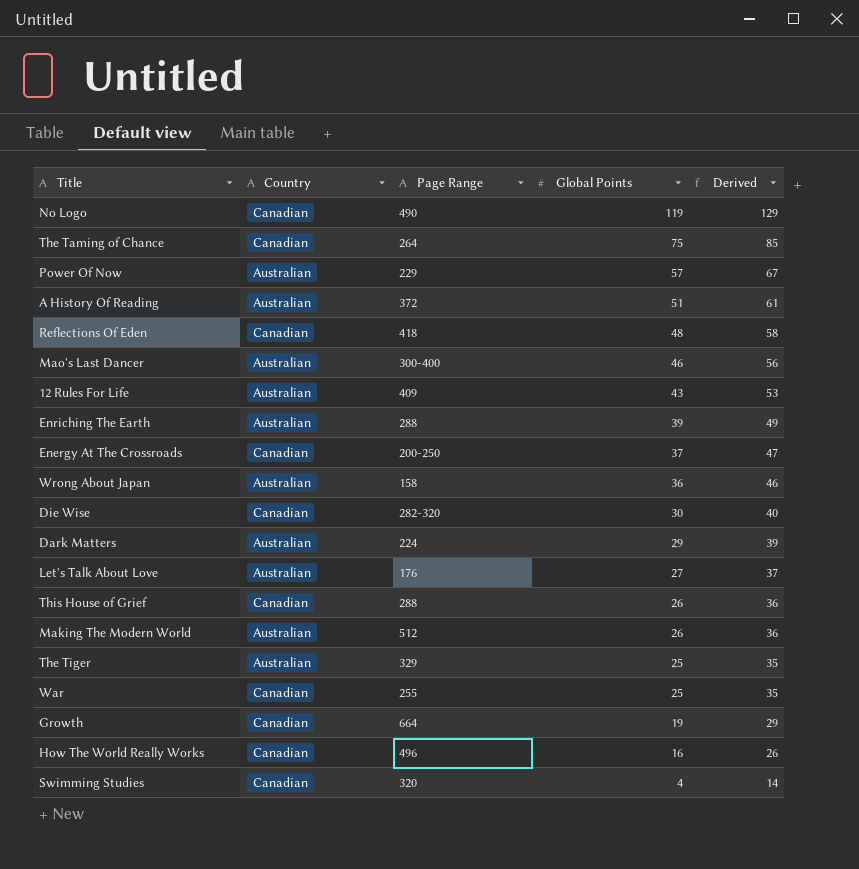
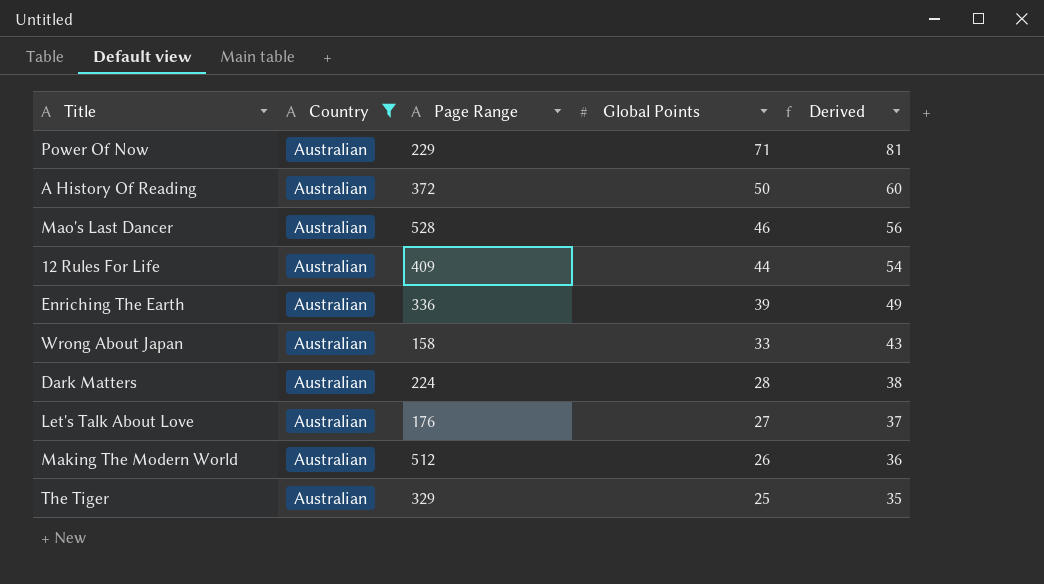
filter: none -> Country = Australian
Power Of Now | Global Points: 57 -> 71
Power Of Now | Derived: 67 -> 81
A History Of Reading | Global Points: 51 -> 50
A History Of Reading | Derived: 61 -> 60
Mao's Last Dancer | Page Range: 300-400 -> 528
12 Rules For Life | Global Points: 43 -> 44
12 Rules For Life | Derived: 53 -> 54
Enriching The Earth | Page Range: 288 -> 336
Wrong About Japan | Global Points: 36 -> 33
Wrong About Japan | Derived: 46 -> 43
Dark Matters | Global Points: 29 -> 28
Dark Matters | Derived: 39 -> 38

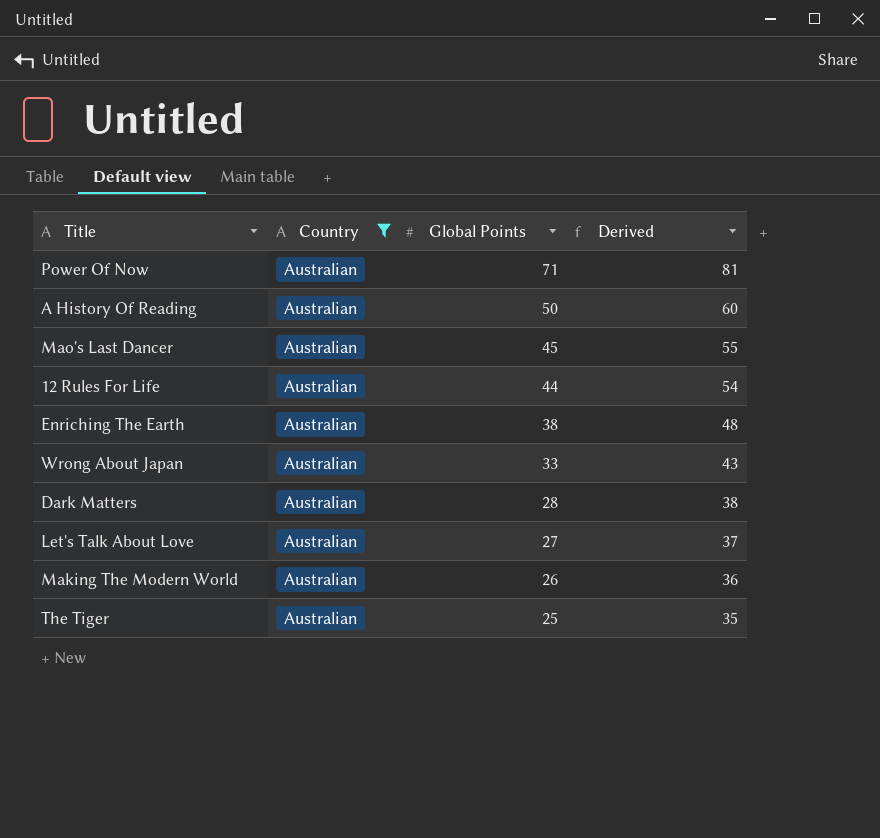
column Page Range | position: 3 -> none
Mao's Last Dancer | Global Points: 46 -> 45
Mao's Last Dancer | Derived: 56 -> 55
Enriching The Earth | Global Points: 39 -> 38
Enriching The Earth | Derived: 49 -> 48

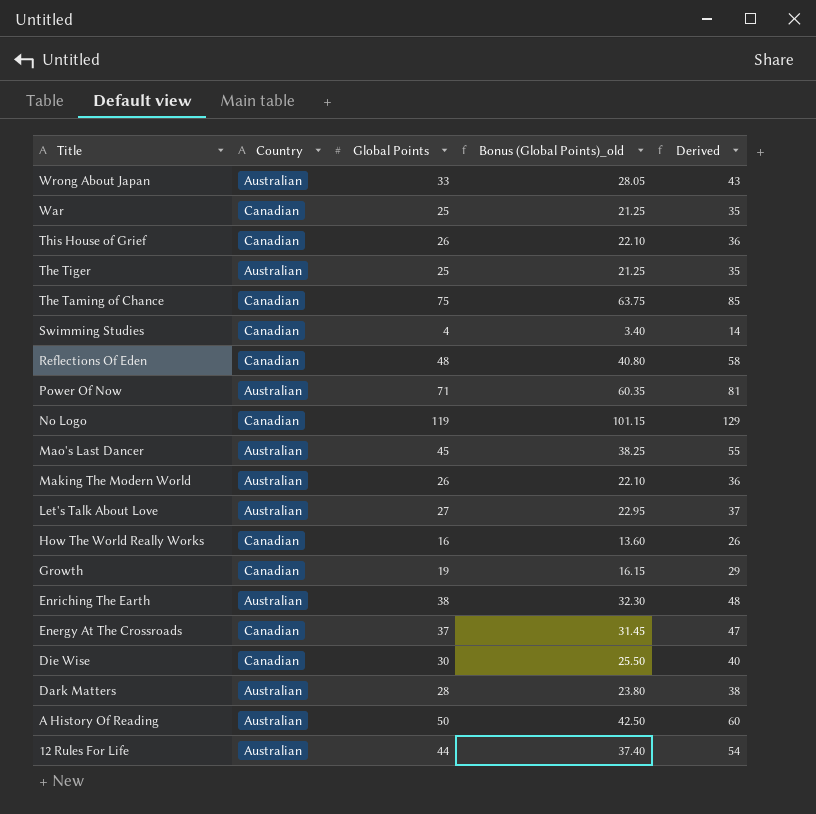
filter: Country = Australian -> none
row order: Global Points descending -> Title descending
column Bonus (Global Points)_old | formula: none -> [Global Points] * 0.85

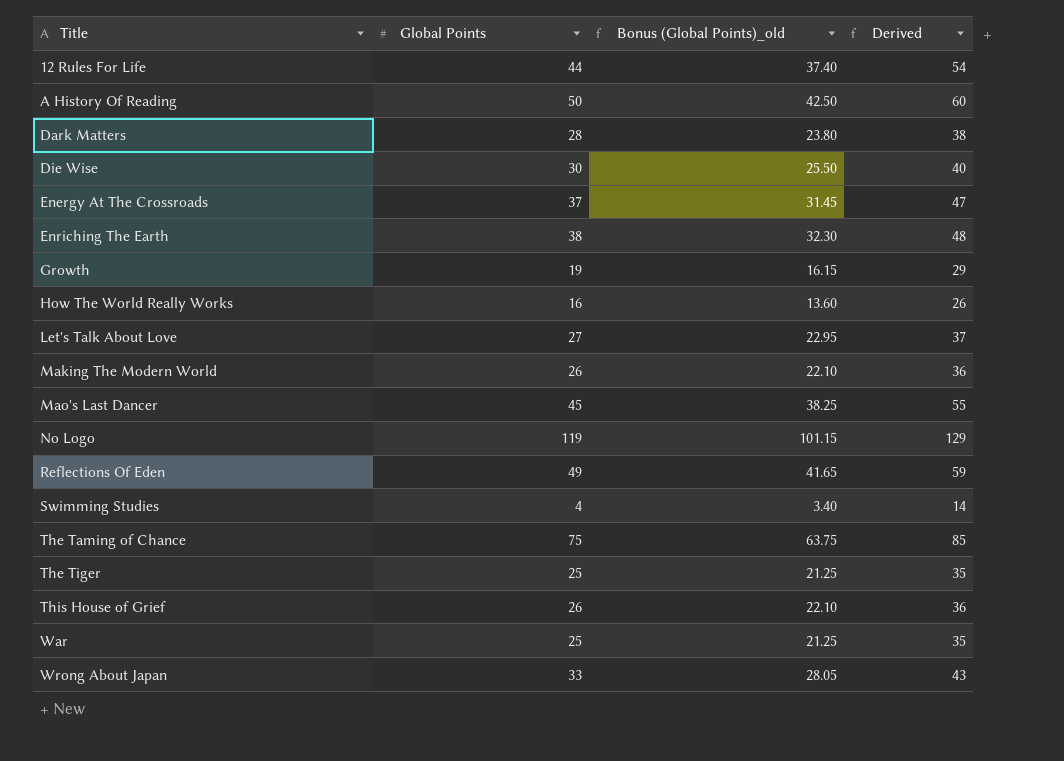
row order: Title descending -> Title ascending
column Country | position: 2 -> none
row Power Of Now: Australian | 71 | 60.35 | 81 -> none
Reflections Of Eden | Global Points: 48 -> 49
Reflections Of Eden | Bonus (Global Points)_old: 40.80 -> 41.65
Reflections Of Eden | Derived: 58 -> 59

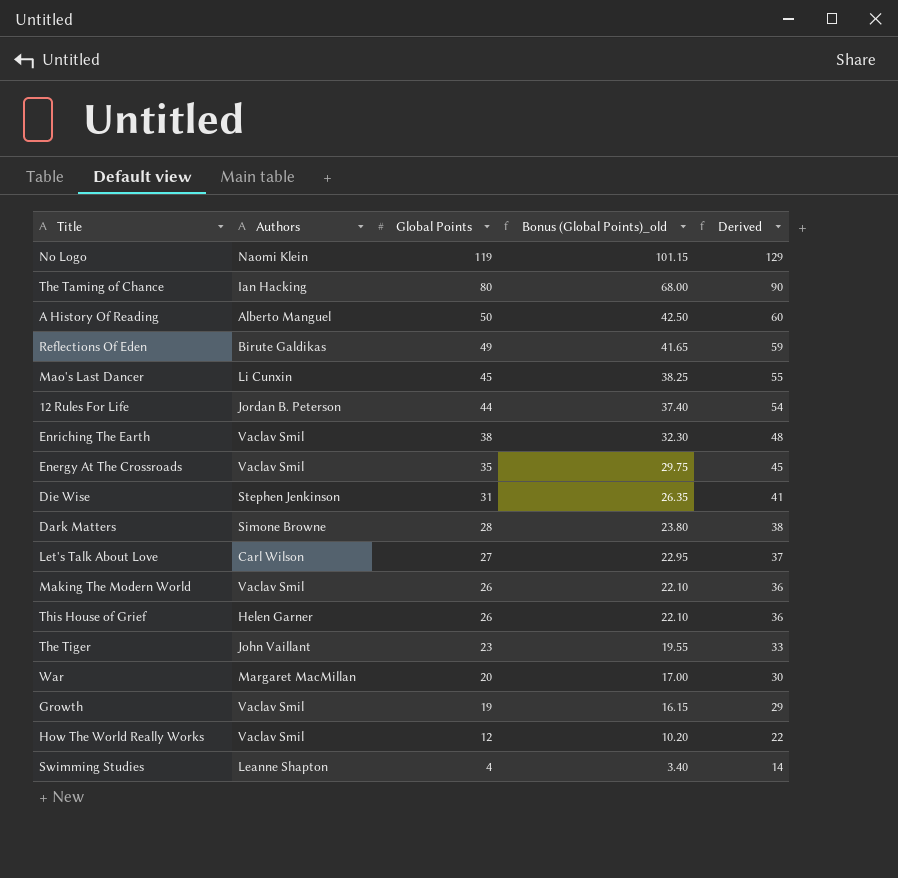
row order: Title ascending -> Global Points descending
column Authors | position: none -> 2
row Wrong About Japan: 33 | 28.05 | 43 -> none
The Taming of Chance | Global Points: 75 -> 80
The Taming of Chance | Bonus (Global Points)_old: 63.75 -> 68.00
The Taming of Chance | Derived: 85 -> 90
Energy At The Crossroads | Global Points: 37 -> 35
Energy At The Crossroads | Bonus (Global Points)_old: 31.45 -> 29.75
Energy At The Crossroads | Derived: 47 -> 45
Die Wise | Global Points: 30 -> 31
Die Wise | Bonus (Global Points)_old: 25.50 -> 26.35
Die Wise | Derived: 40 -> 41
The Tiger | Global Points: 25 -> 23
The Tiger | Bonus (Global Points)_old: 21.25 -> 19.55
The Tiger | Derived: 35 -> 33
War | Global Points: 25 -> 20
War | Bonus (Global Points)_old: 21.25 -> 17.00
War | Derived: 35 -> 30
How The World Really Works | Global Points: 16 -> 12
How The World Really Works | Bonus (Global Points)_old: 13.60 -> 10.20
How The World Really Works | Derived: 26 -> 22

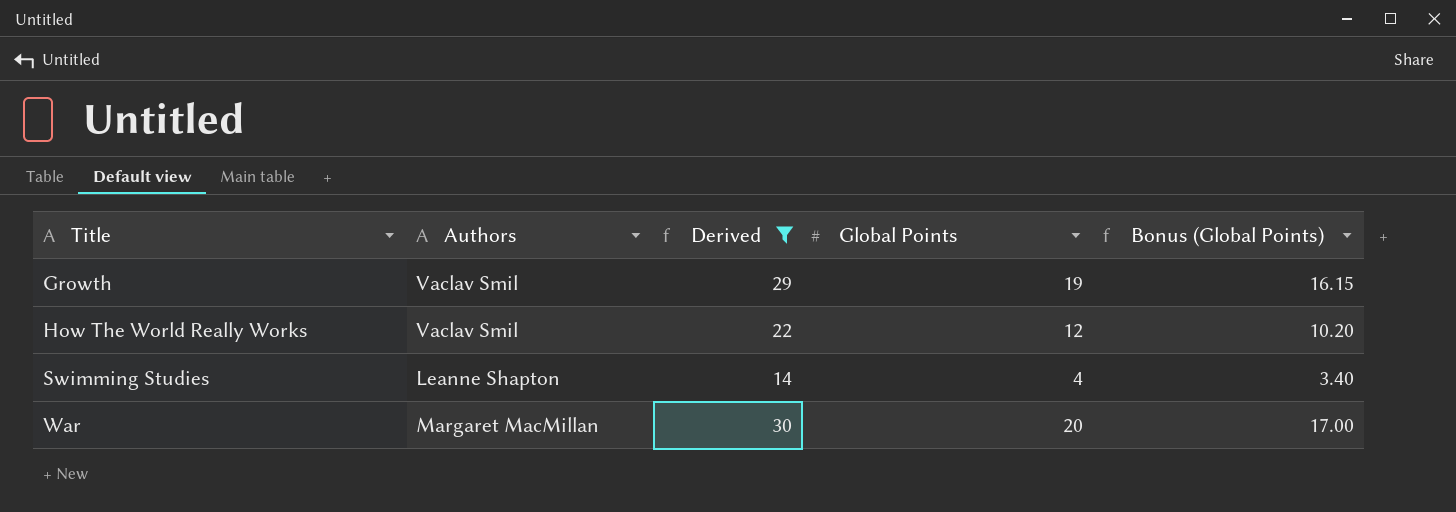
filter: none -> Derived <= 30
row order: Global Points descending -> Title ascending
column Derived | position: 5 -> 3
column name: Bonus (Global Points)_old -> Bonus (Global Points)

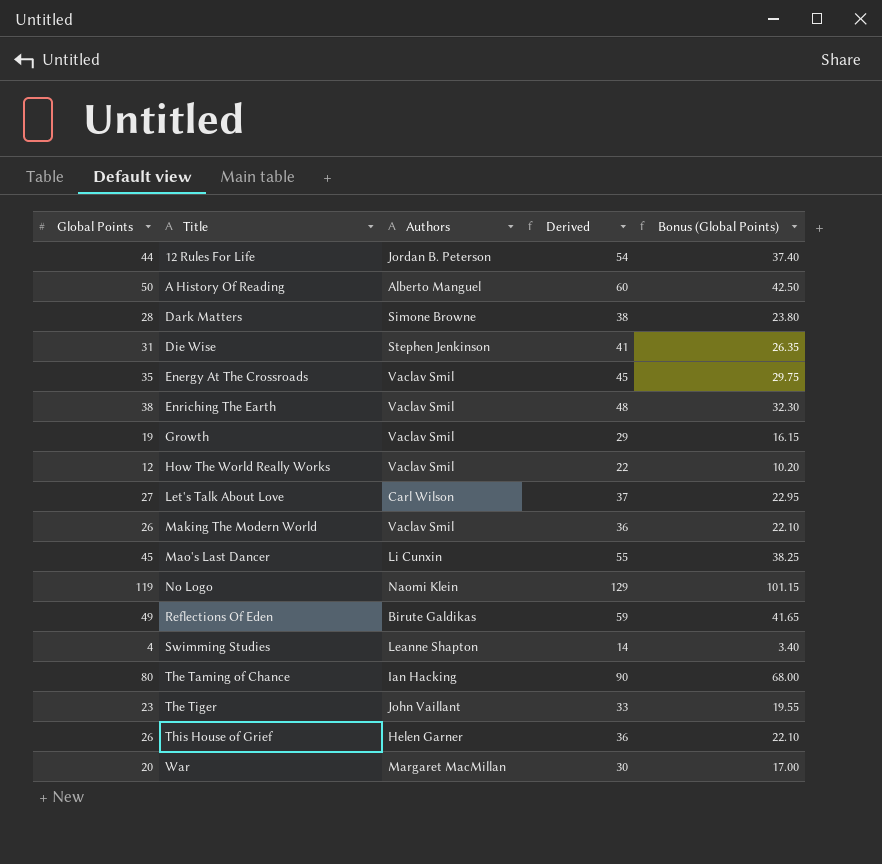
filter: Derived <= 30 -> none
column Global Points | position: 4 -> 1

